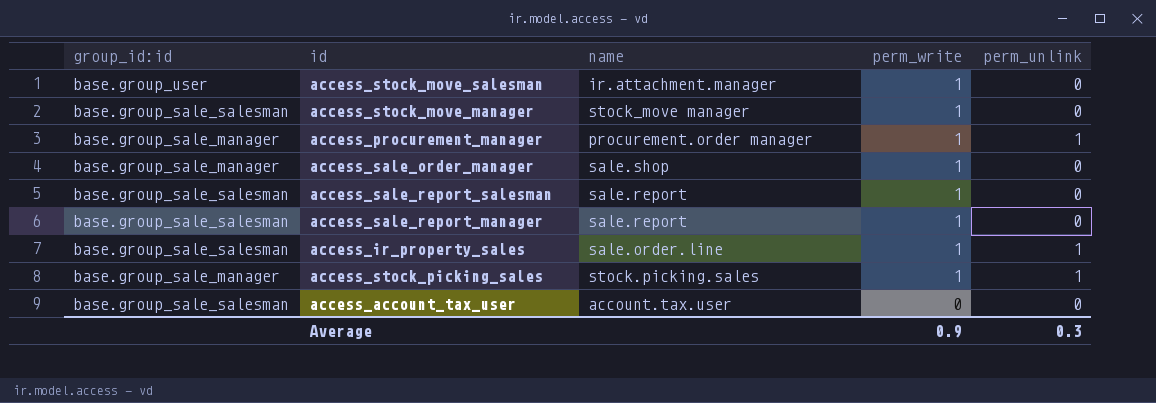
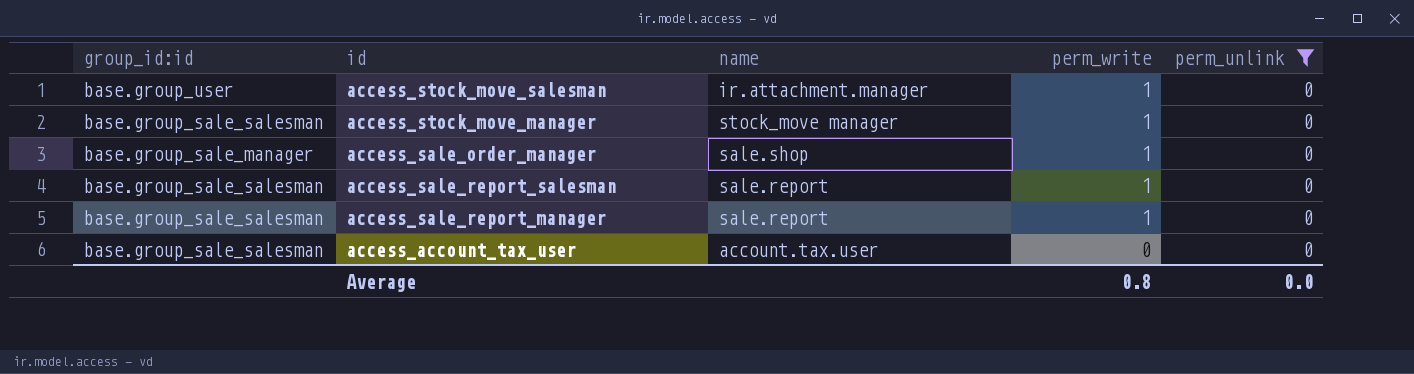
filter: none -> perm_unlink = 0
Average | perm_write: 0.9 -> 0.8
Average | perm_unlink: 0.3 -> 0.0

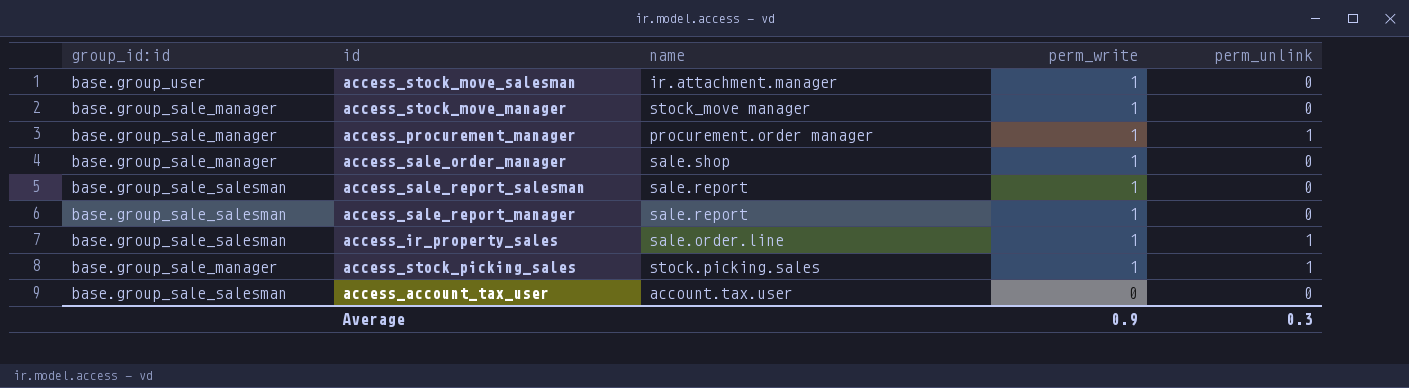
filter: perm_unlink = 0 -> none
access_stock_move_manager | group_id:id: base.group_sale_salesman -> base.group_sale_manager
Average | perm_write: 0.8 -> 0.9
Average | perm_unlink: 0.0 -> 0.3

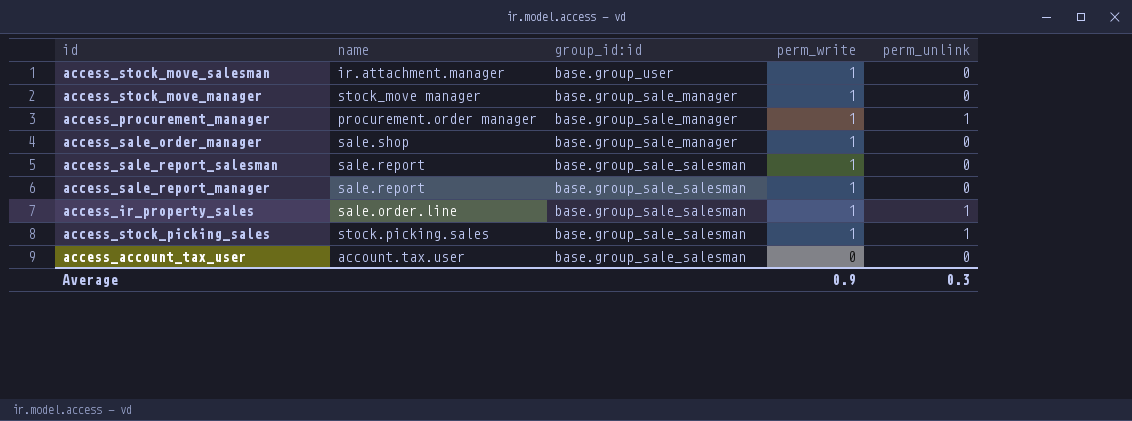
column group_id:id | position: 1 -> 3
access_stock_picking_sales | group_id:id: base.group_sale_manager -> base.group_sale_salesman

